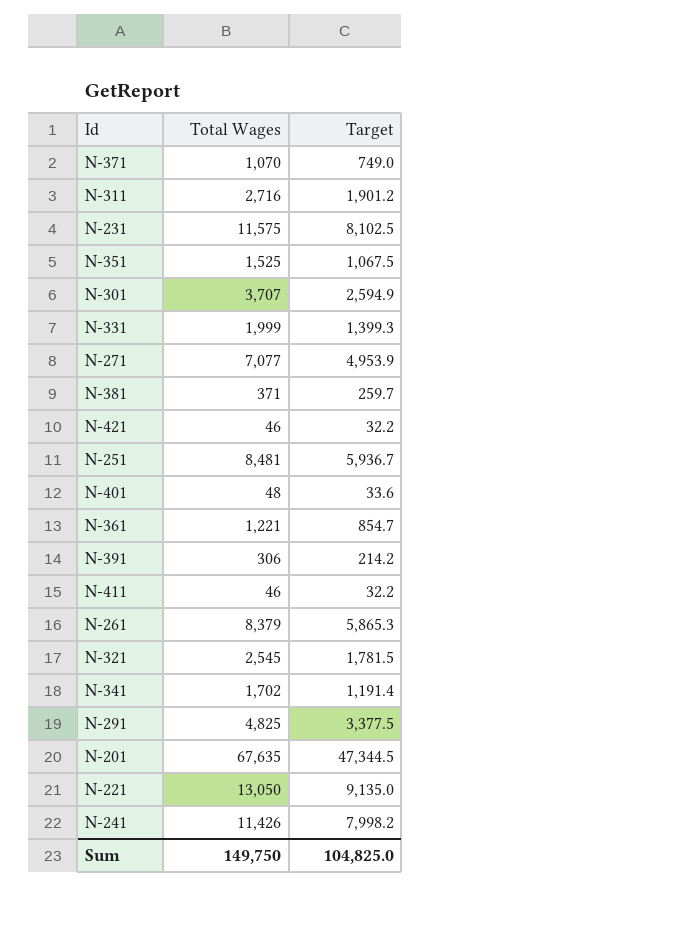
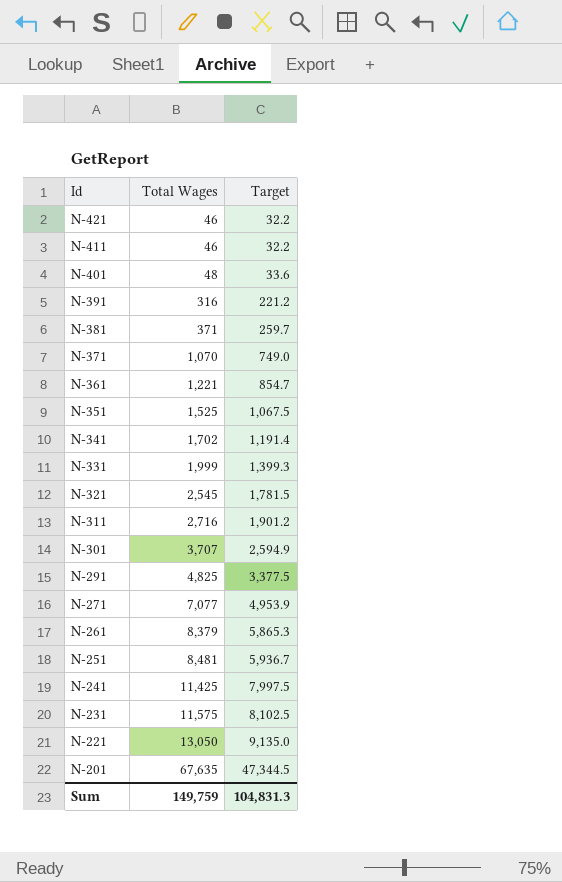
row order: none -> Id descending
N-391 | Total Wages: 306 -> 316
N-391 | Target: 214.2 -> 221.2
N-241 | Total Wages: 11,426 -> 11,425
N-241 | Target: 7,998.2 -> 7,997.5
Sum | Total Wages: 149,750 -> 149,759
Sum | Target: 104,825.0 -> 104,831.3

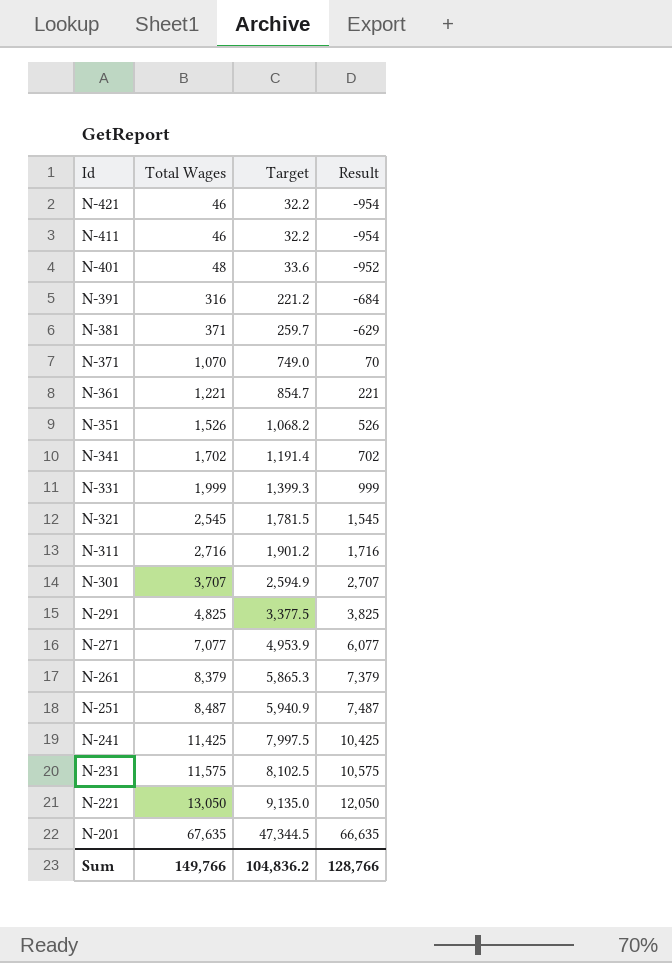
column Result | formula: none -> [Total Wages] - 1000
N-351 | Total Wages: 1,525 -> 1,526
N-351 | Target: 1,067.5 -> 1,068.2
N-251 | Total Wages: 8,481 -> 8,487
N-251 | Target: 5,936.7 -> 5,940.9
Sum | Total Wages: 149,759 -> 149,766
Sum | Target: 104,831.3 -> 104,836.2

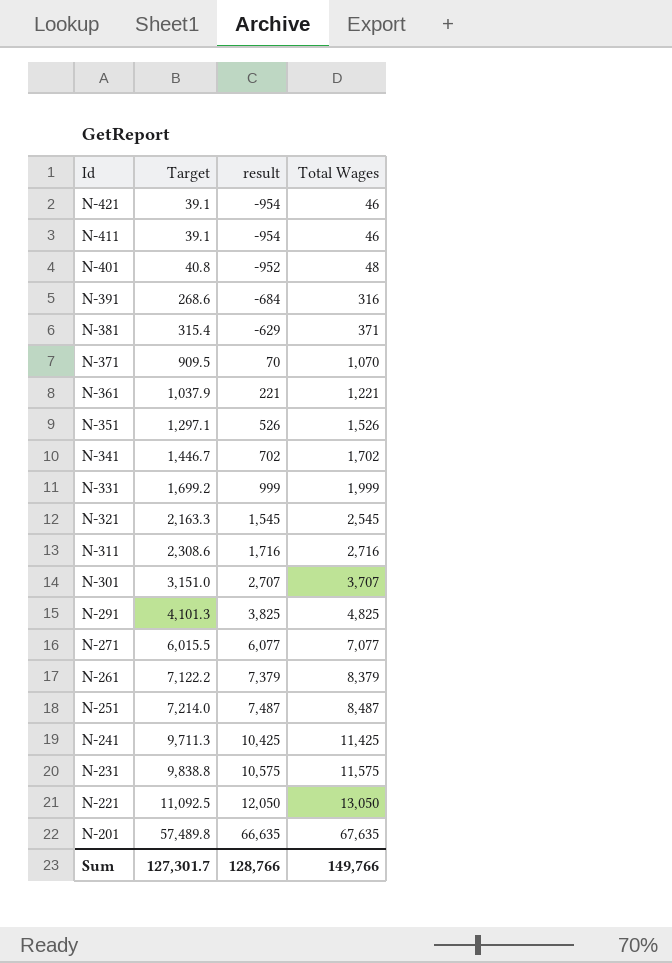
column Target | formula: [Total Wages] * 0.7 -> [Total Wages] * 0.85
column name: Result -> result
column Total Wages | position: 2 -> 4
Sum | Target: 104,836.2 -> 127,301.7

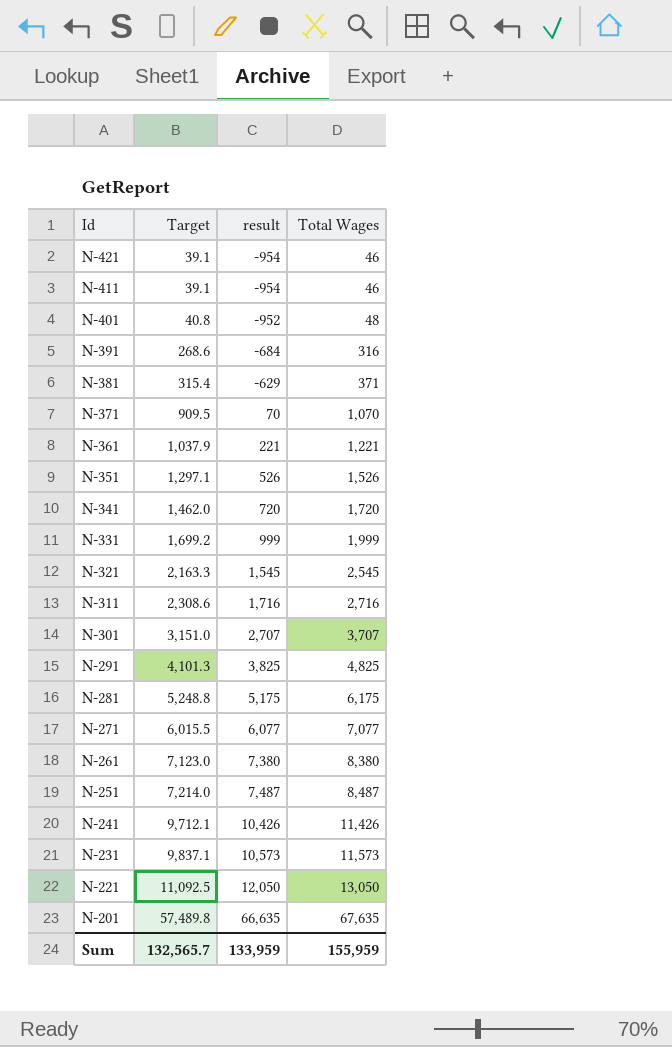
N-341 | Target: 1,446.7 -> 1,462.0
N-341 | result: 702 -> 720
N-341 | Total Wages: 1,702 -> 1,720
row N-281: none -> 5,248.8 | 5,175 | 6,175
N-261 | Target: 7,122.2 -> 7,123.0
N-261 | result: 7,379 -> 7,380
N-261 | Total Wages: 8,379 -> 8,380
N-241 | Target: 9,711.3 -> 9,712.1
N-241 | result: 10,425 -> 10,426
N-241 | Total Wages: 11,425 -> 11,426
N-231 | Target: 9,838.8 -> 9,837.1
N-231 | result: 10,575 -> 10,573
N-231 | Total Wages: 11,575 -> 11,573
Sum | Target: 127,301.7 -> 132,565.7
Sum | result: 128,766 -> 133,959
Sum | Total Wages: 149,766 -> 155,959

